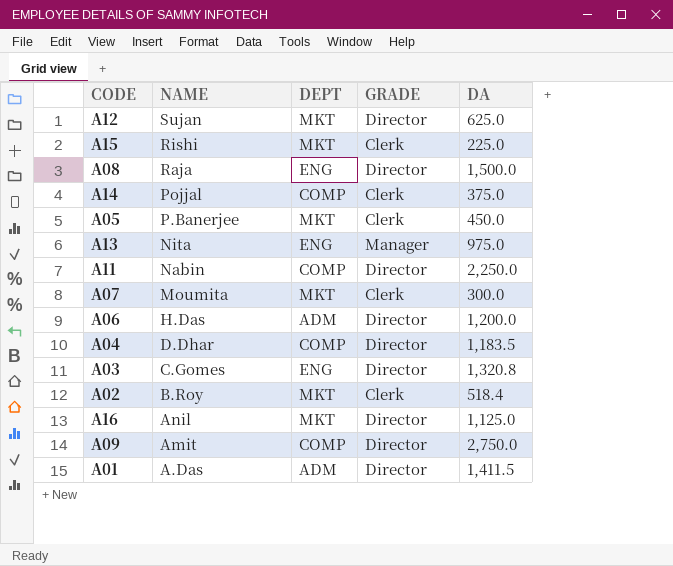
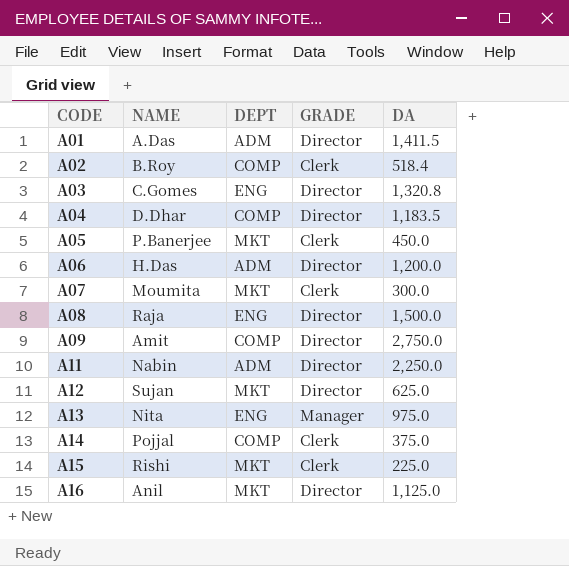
row order: NAME descending -> CODE ascending
A02 | DEPT: MKT -> COMP
A11 | DEPT: COMP -> ADM

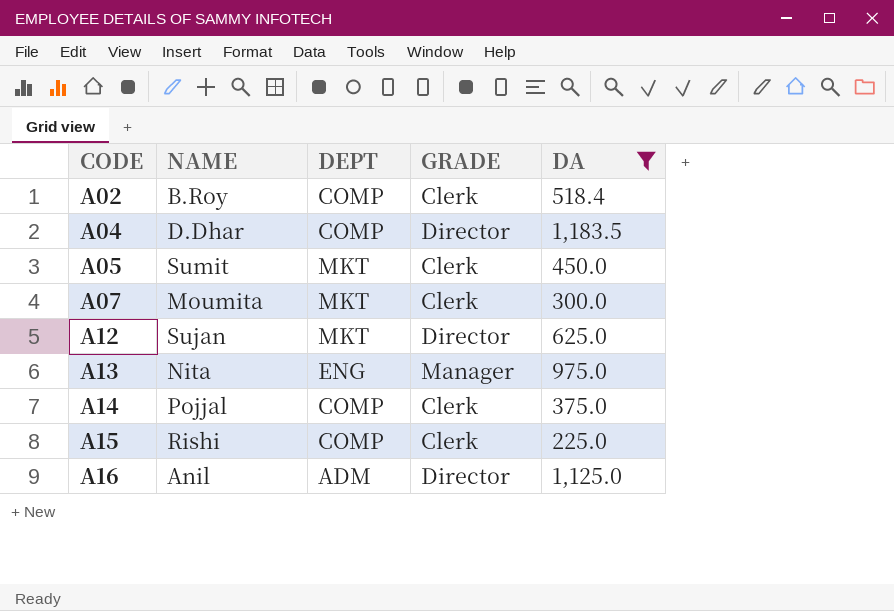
filter: none -> DA <= 1,183.5
A05 | NAME: P.Banerjee -> Sumit
A15 | DEPT: MKT -> COMP
A16 | DEPT: MKT -> ADM

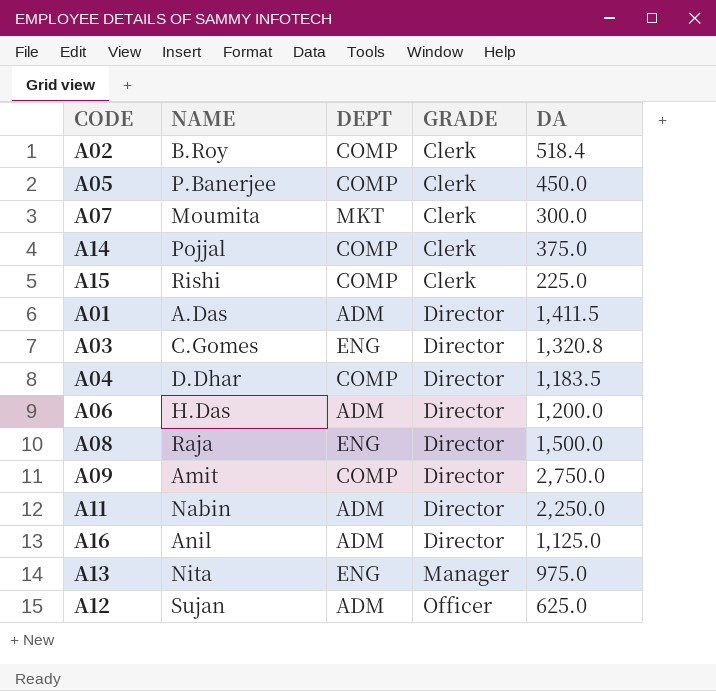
filter: DA <= 1,183.5 -> none
row order: CODE ascending -> GRADE ascending
A05 | NAME: Sumit -> P.Banerjee
A05 | DEPT: MKT -> COMP
A12 | DEPT: MKT -> ADM
A12 | GRADE: Director -> Officer

